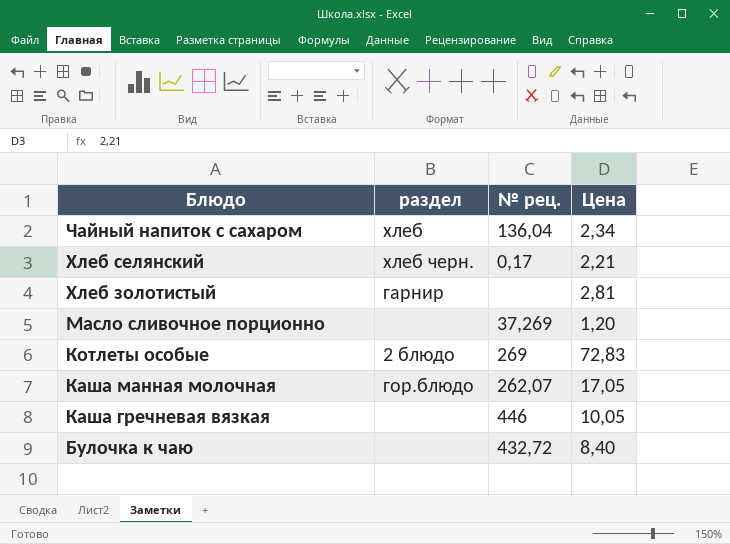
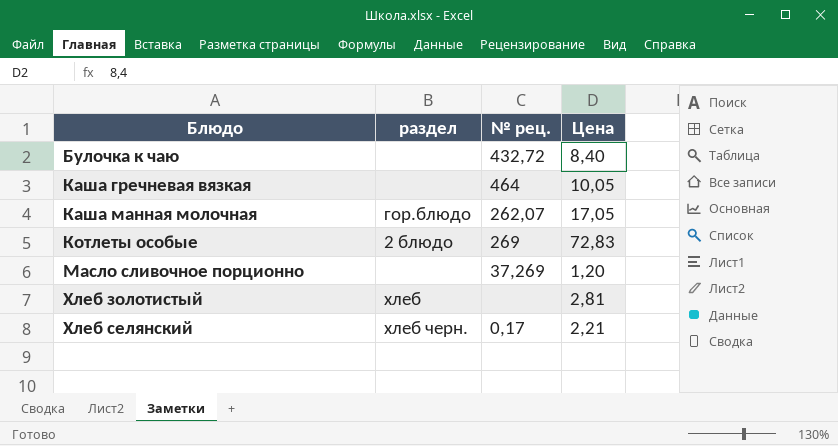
row order: Блюдо descending -> Блюдо ascending
row Чайный напиток с сахаром: хлеб | 136,04 | 2,34 -> none
Каша гречневая вязкая | № рец.: 446 -> 464
Хлеб золотистый | раздел: гарнир -> хлеб

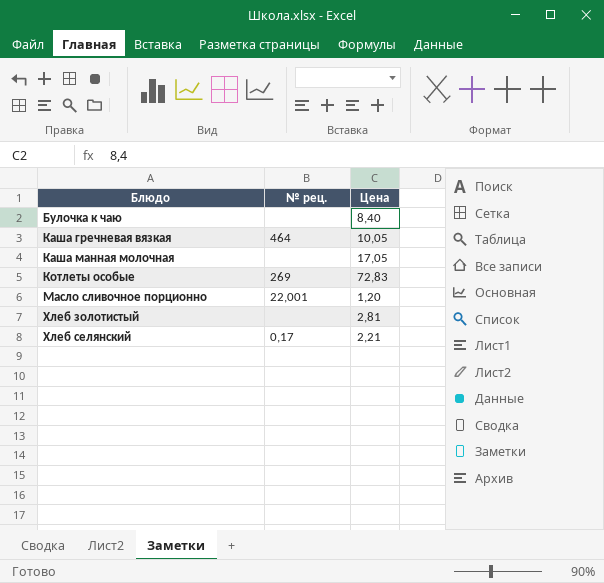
column раздел | position: 2 -> none
Булочка к чаю | № рец.: 432,72 -> none
Каша манная молочная | № рец.: 262,07 -> none
Масло сливочное порционно | № рец.: 37,269 -> 22,001

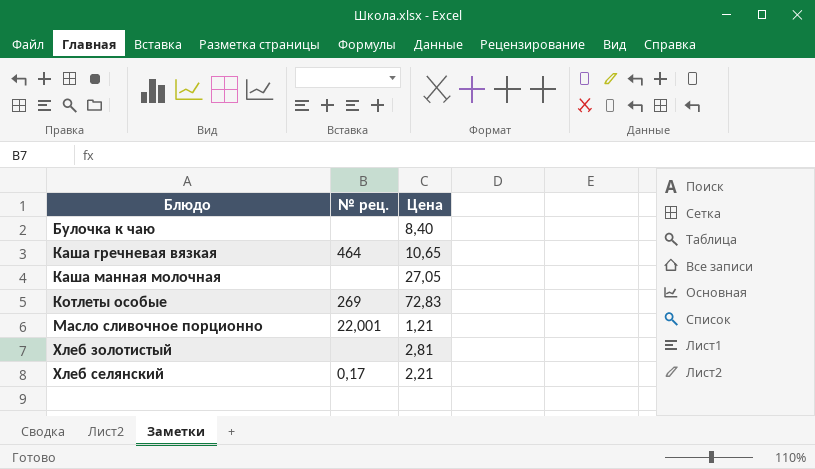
Каша гречневая вязкая | Цена: 10,05 -> 10,65
Каша манная молочная | Цена: 17,05 -> 27,05
Масло сливочное порционно | Цена: 1,20 -> 1,21

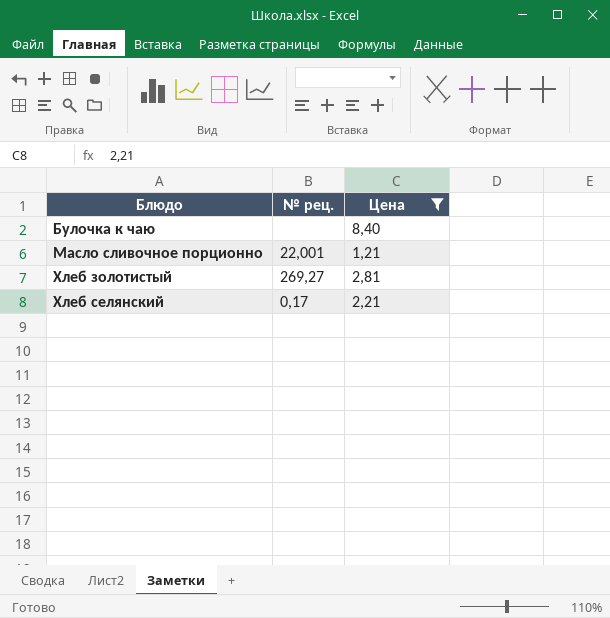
filter: none -> Цена <= 8,40
Хлеб золотистый | № рец.: none -> 269,27

